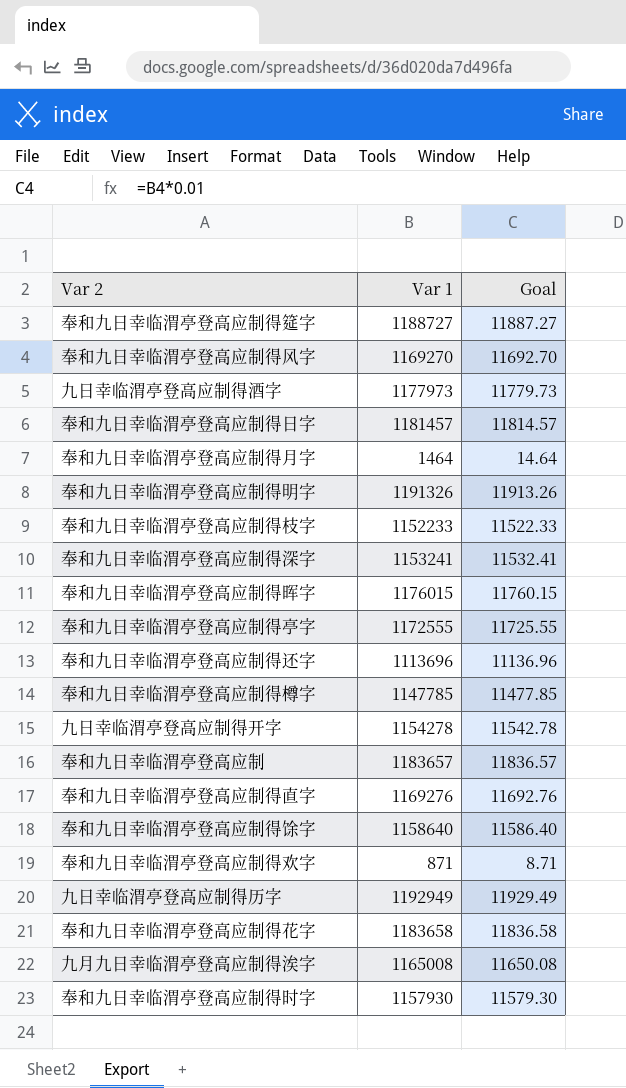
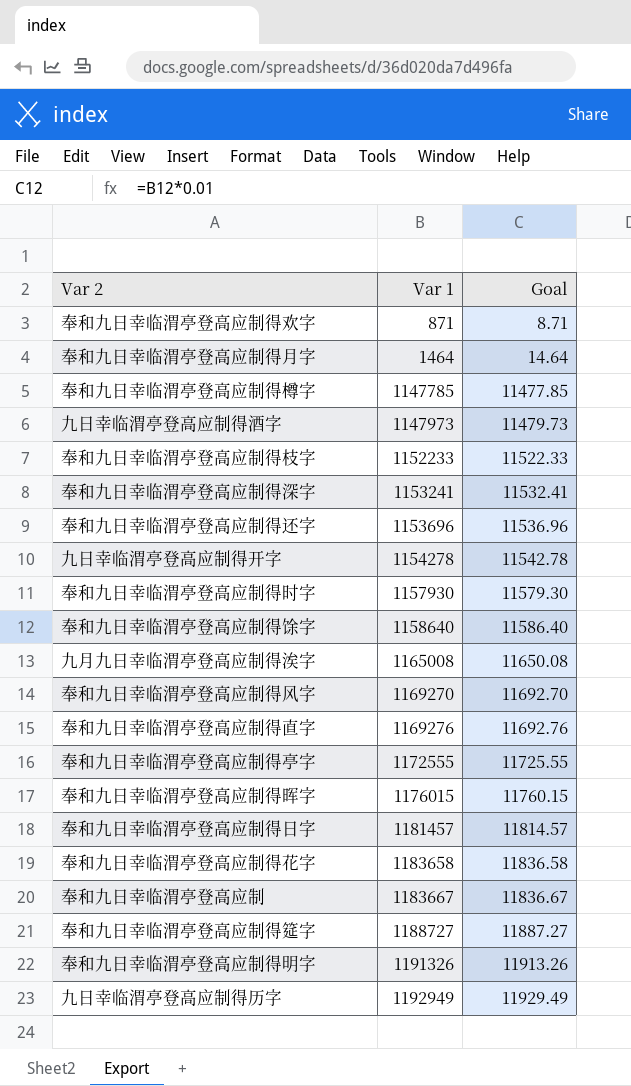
row order: none -> Var 1 ascending
九日幸临渭亭登高应制得酒字 | Var 1: 1177973 -> 1147973
九日幸临渭亭登高应制得酒字 | Goal: 11779.73 -> 11479.73
奉和九日幸临渭亭登高应制得还字 | Var 1: 1113696 -> 1153696
奉和九日幸临渭亭登高应制得还字 | Goal: 11136.96 -> 11536.96
奉和九日幸临渭亭登高应制 | Var 1: 1183657 -> 1183667
奉和九日幸临渭亭登高应制 | Goal: 11836.57 -> 11836.67

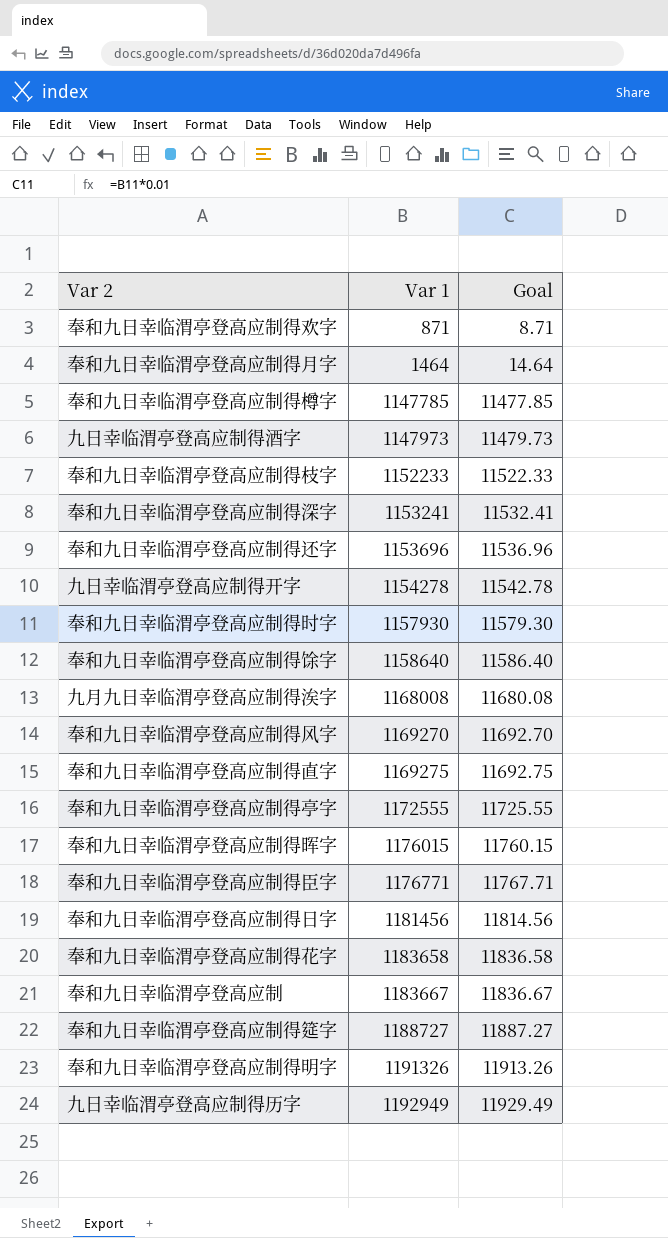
九月九日幸临渭亭登高应制得涘字 | Var 1: 1165008 -> 1168008
九月九日幸临渭亭登高应制得涘字 | Goal: 11650.08 -> 11680.08
奉和九日幸临渭亭登高应制得直字 | Var 1: 1169276 -> 1169275
奉和九日幸临渭亭登高应制得直字 | Goal: 11692.76 -> 11692.75
row 奉和九日幸临渭亭登高应制得臣字: none -> 1176771 | 11767.71
奉和九日幸临渭亭登高应制得日字 | Var 1: 1181457 -> 1181456
奉和九日幸临渭亭登高应制得日字 | Goal: 11814.57 -> 11814.56

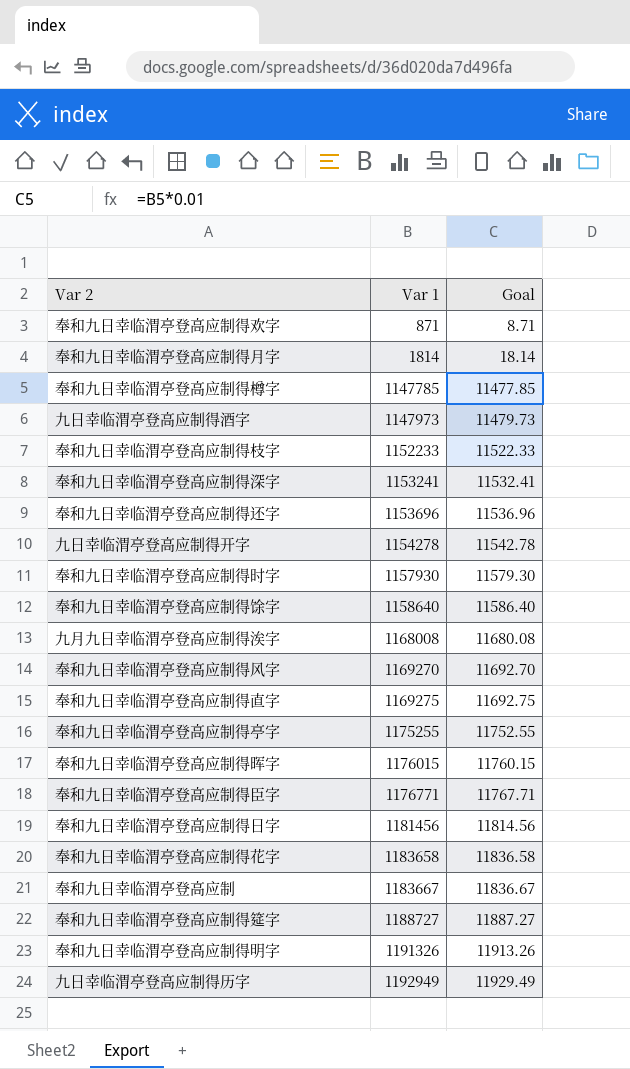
奉和九日幸临渭亭登高应制得月字 | Var 1: 1464 -> 1814
奉和九日幸临渭亭登高应制得月字 | Goal: 14.64 -> 18.14
奉和九日幸临渭亭登高应制得亭字 | Var 1: 1172555 -> 1175255
奉和九日幸临渭亭登高应制得亭字 | Goal: 11725.55 -> 11752.55

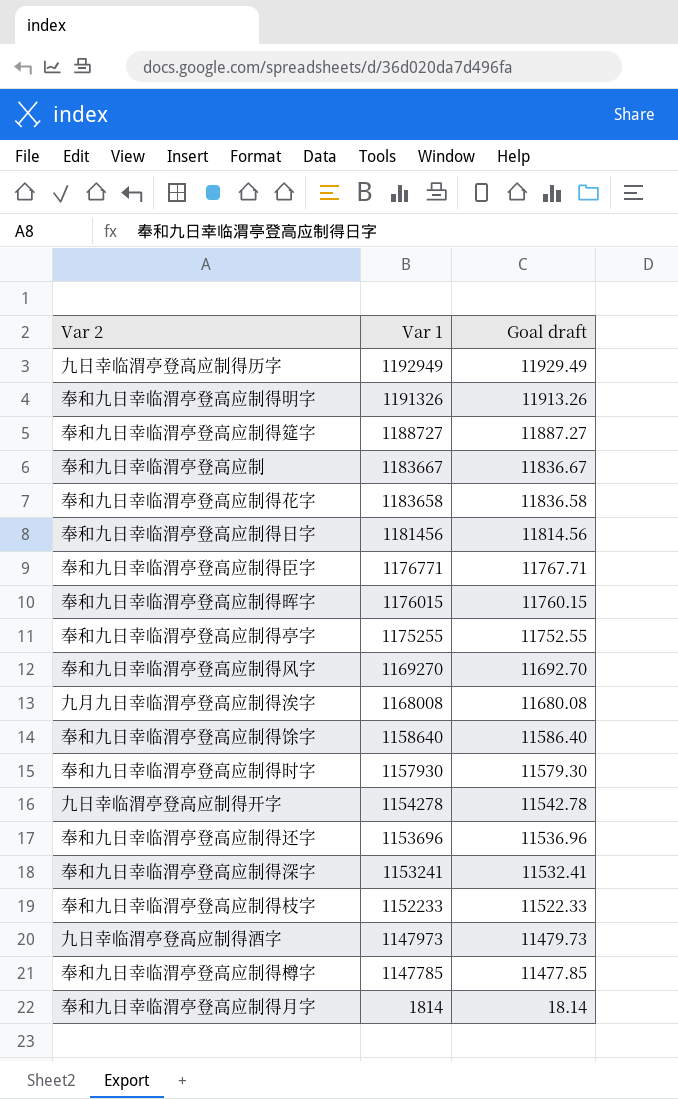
row order: Var 1 ascending -> Var 1 descending
column name: Goal -> Goal draft
row 奉和九日幸临渭亭登高应制得欢字: 871 | 8.71 -> none
row 奉和九日幸临渭亭登高应制得直字: 1169275 | 11692.75 -> none

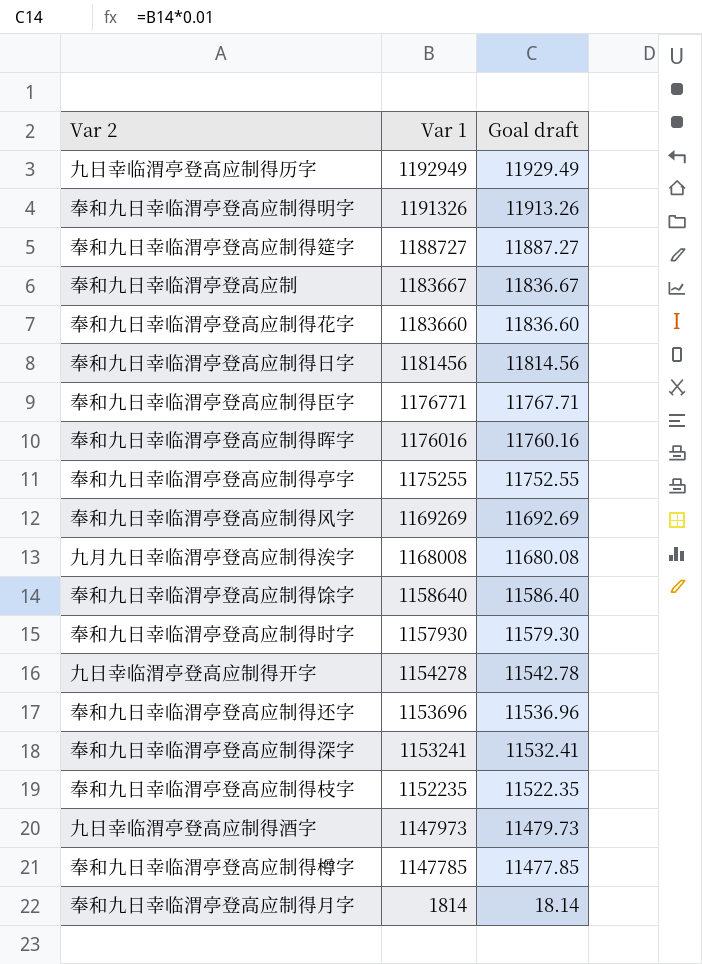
奉和九日幸临渭亭登高应制得花字 | Var 1: 1183658 -> 1183660
奉和九日幸临渭亭登高应制得花字 | Goal draft: 11836.58 -> 11836.60
奉和九日幸临渭亭登高应制得晖字 | Var 1: 1176015 -> 1176016
奉和九日幸临渭亭登高应制得晖字 | Goal draft: 11760.15 -> 11760.16
奉和九日幸临渭亭登高应制得风字 | Var 1: 1169270 -> 1169269
奉和九日幸临渭亭登高应制得风字 | Goal draft: 11692.70 -> 11692.69
奉和九日幸临渭亭登高应制得枝字 | Var 1: 1152233 -> 1152235
奉和九日幸临渭亭登高应制得枝字 | Goal draft: 11522.33 -> 11522.35

